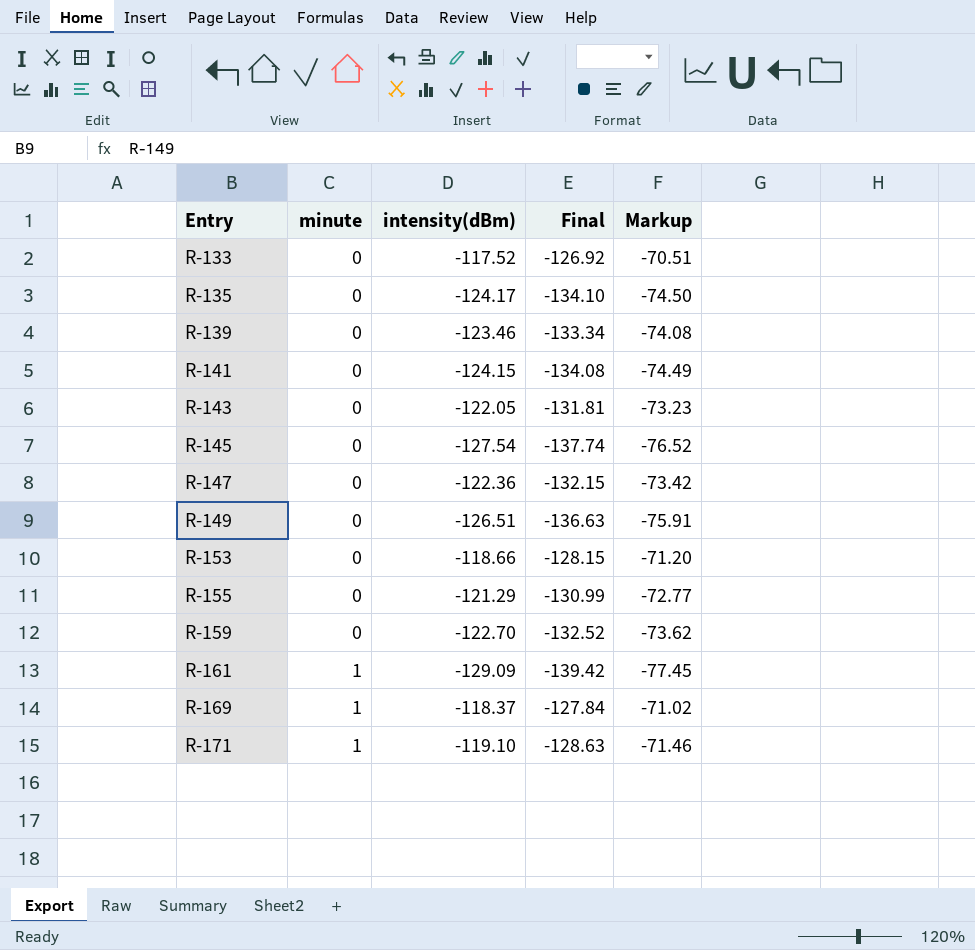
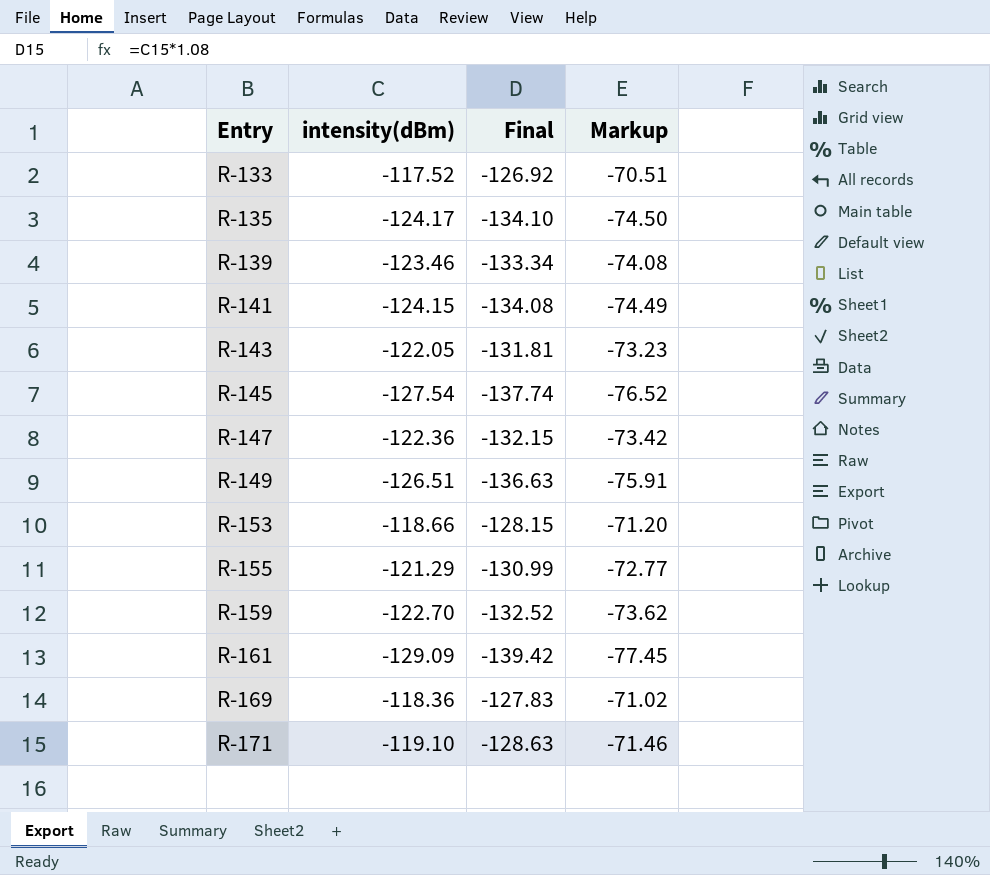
column minute | position: 2 -> none
R-169 | intensity(dBm): -118.37 -> -118.36
R-169 | Final: -127.84 -> -127.83

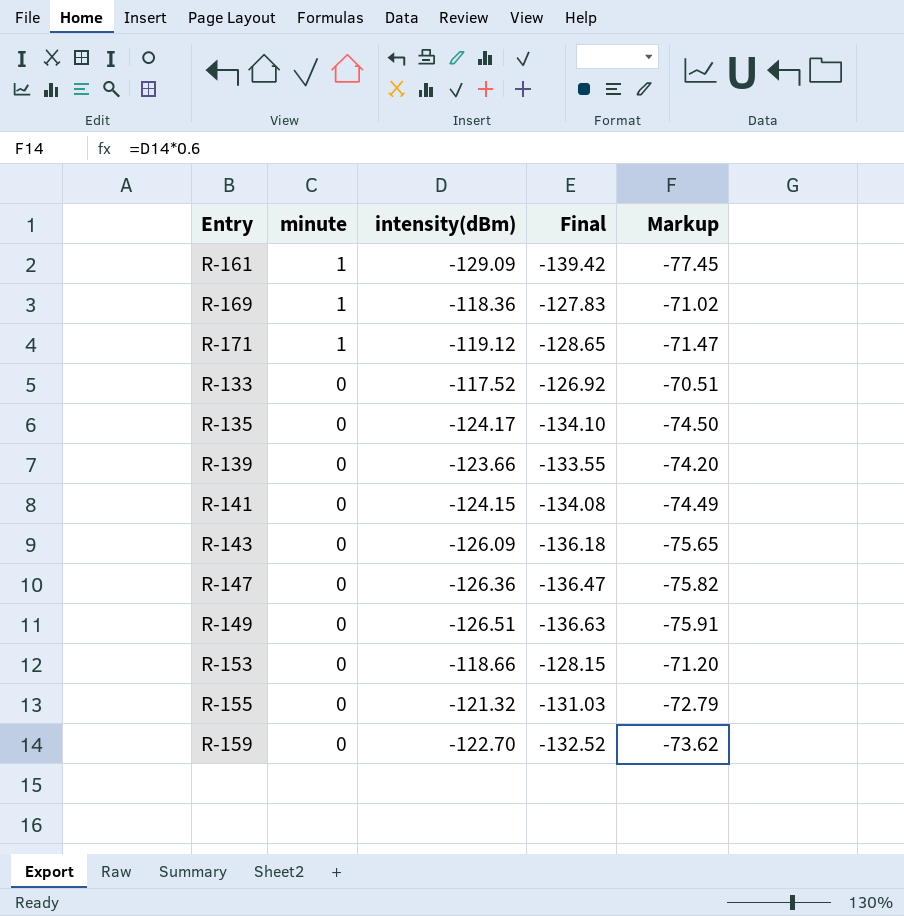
row order: Entry ascending -> minute descending
column minute | position: none -> 2
row R-145: -127.54 | -137.74 | -76.52 -> none
R-171 | intensity(dBm): -119.10 -> -119.12
R-171 | Final: -128.63 -> -128.65
R-171 | Markup: -71.46 -> -71.47
R-139 | intensity(dBm): -123.46 -> -123.66
R-139 | Final: -133.34 -> -133.55
R-139 | Markup: -74.08 -> -74.20
R-143 | intensity(dBm): -122.05 -> -126.09
R-143 | Final: -131.81 -> -136.18
R-143 | Markup: -73.23 -> -75.65
R-147 | intensity(dBm): -122.36 -> -126.36
R-147 | Final: -132.15 -> -136.47
R-147 | Markup: -73.42 -> -75.82
R-155 | intensity(dBm): -121.29 -> -121.32
R-155 | Final: -130.99 -> -131.03
R-155 | Markup: -72.77 -> -72.79

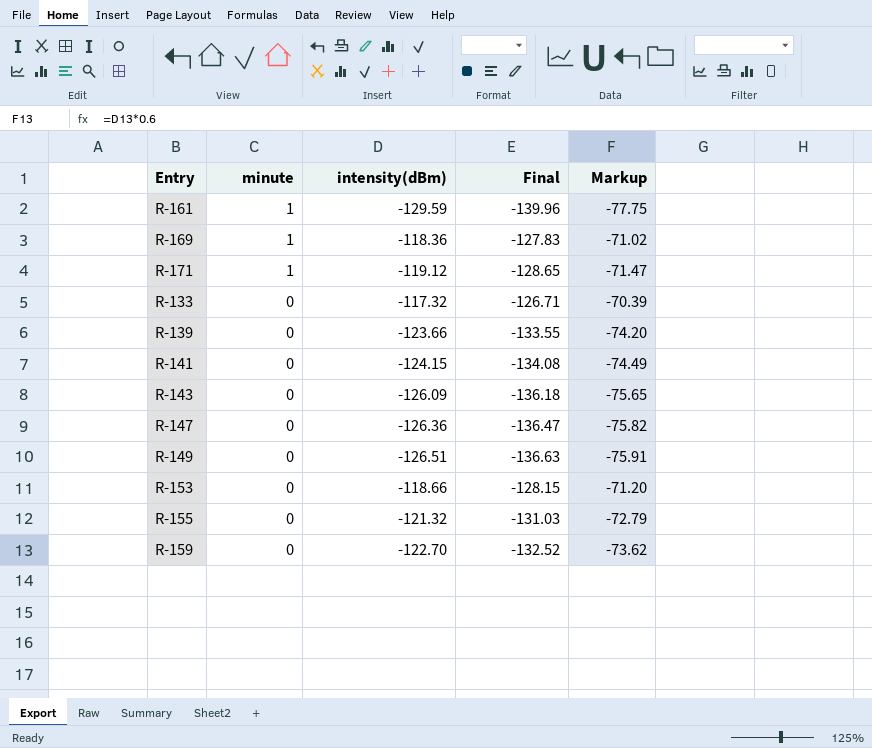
row R-135: 0 | -124.17 | -134.10 | -74.50 -> none
R-161 | intensity(dBm): -129.09 -> -129.59
R-161 | Final: -139.42 -> -139.96
R-161 | Markup: -77.45 -> -77.75
R-133 | intensity(dBm): -117.52 -> -117.32
R-133 | Final: -126.92 -> -126.71
R-133 | Markup: -70.51 -> -70.39

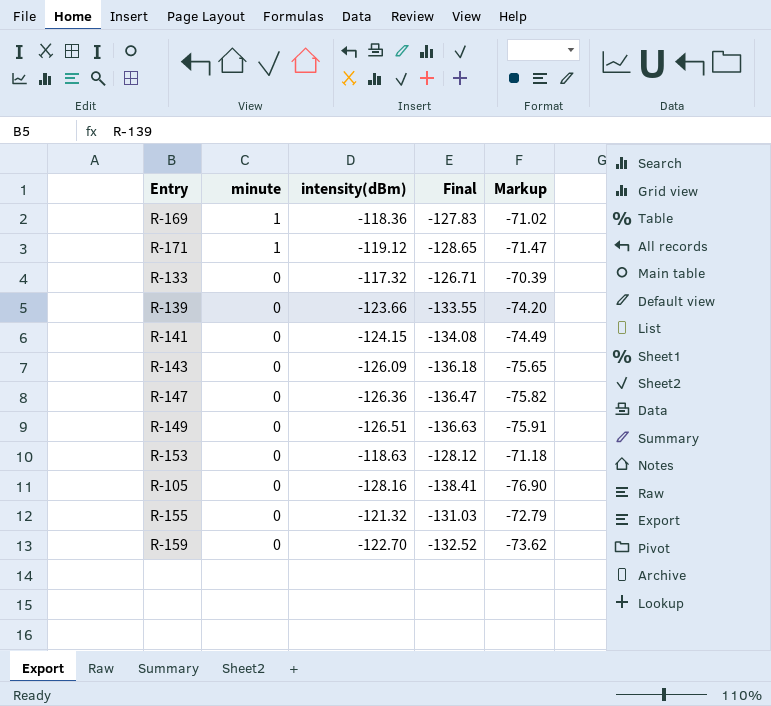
row R-161: 1 | -129.59 | -139.96 | -77.75 -> none
R-153 | intensity(dBm): -118.66 -> -118.63
R-153 | Final: -128.15 -> -128.12
R-153 | Markup: -71.20 -> -71.18
row R-105: none -> 0 | -128.16 | -138.41 | -76.90

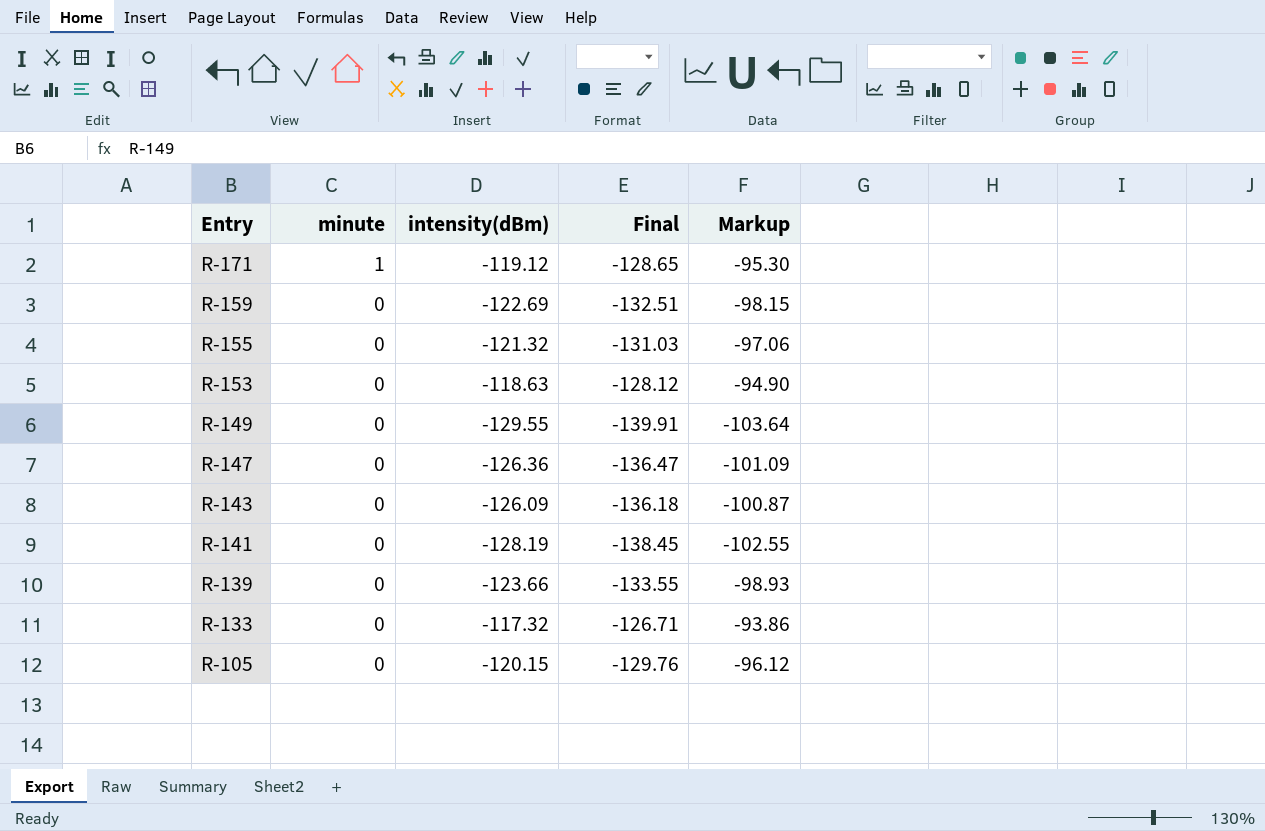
row order: minute descending -> Entry descending
column Markup | formula: [intensity(dBm)] * 0.6 -> [intensity(dBm)] * 0.8
row R-169: 1 | -118.36 | -127.83 | -71.02 -> none
R-159 | intensity(dBm): -122.70 -> -122.69
R-159 | Final: -132.52 -> -132.51
R-149 | intensity(dBm): -126.51 -> -129.55
R-149 | Final: -136.63 -> -139.91
R-141 | intensity(dBm): -124.15 -> -128.19
R-141 | Final: -134.08 -> -138.45
R-105 | intensity(dBm): -128.16 -> -120.15
R-105 | Final: -138.41 -> -129.76

